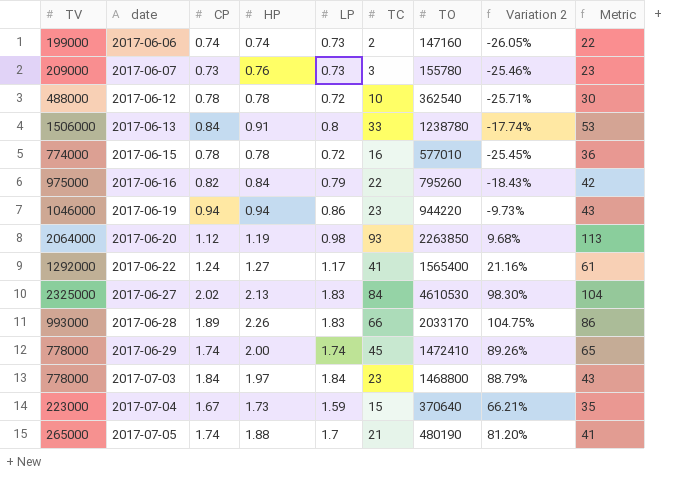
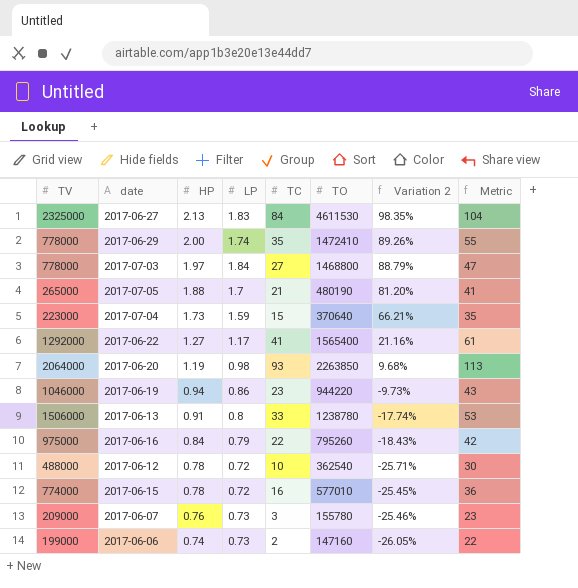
row order: date ascending -> HP descending
column CP | position: 3 -> none
row 2017-06-28: 993000 | 1.89 | 2.26 | 1.83 | 66 | 2033170 | 104.75% | 86 -> none
2017-06-27 | TO: 4610530 -> 4611530
2017-06-27 | Variation 2: 98.30% -> 98.35%
2017-06-29 | TC: 45 -> 35
2017-06-29 | Metric: 65 -> 55
2017-07-03 | TC: 23 -> 27
2017-07-03 | Metric: 43 -> 47

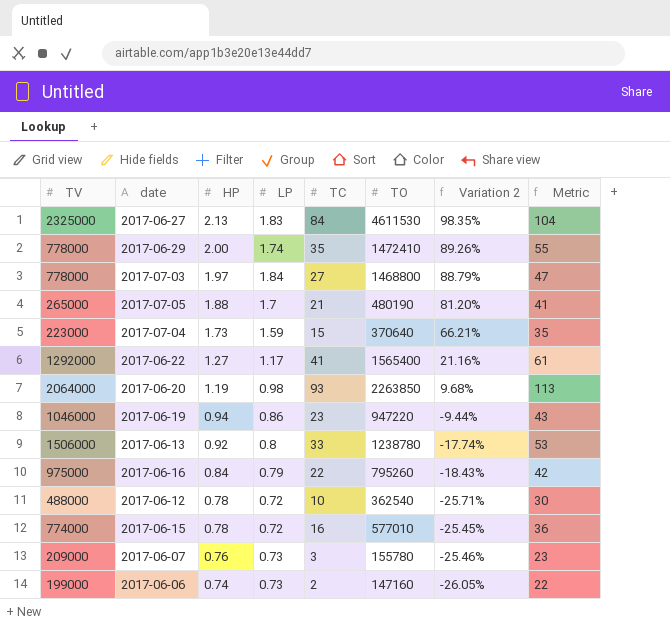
2017-06-19 | TO: 944220 -> 947220
2017-06-19 | Variation 2: -9.73% -> -9.44%
2017-06-13 | HP: 0.91 -> 0.92

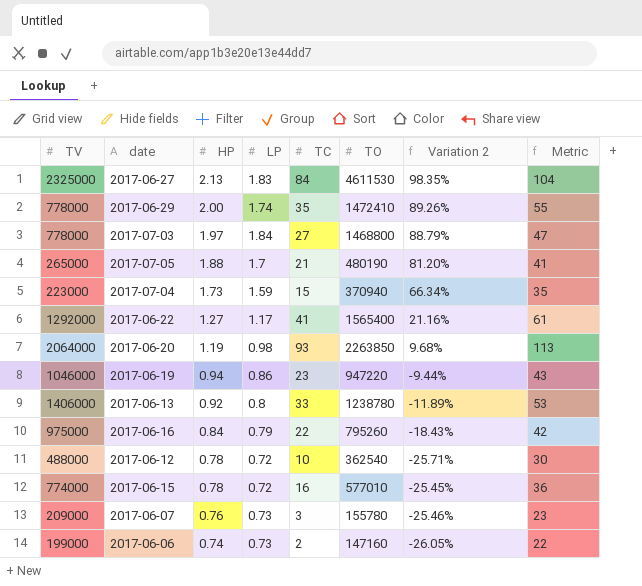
2017-07-04 | TO: 370640 -> 370940
2017-07-04 | Variation 2: 66.21% -> 66.34%
2017-06-13 | TV: 1506000 -> 1406000
2017-06-13 | Variation 2: -17.74% -> -11.89%

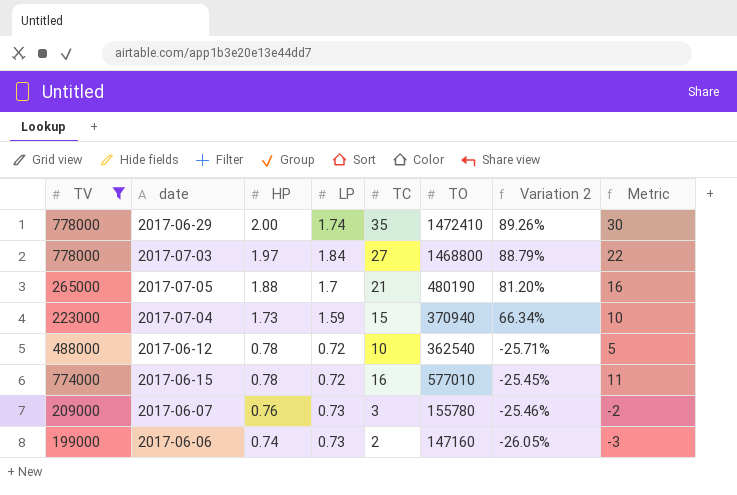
filter: none -> TV <= 778000
column Metric | formula: [TC] + 20 -> [TC] - 5

